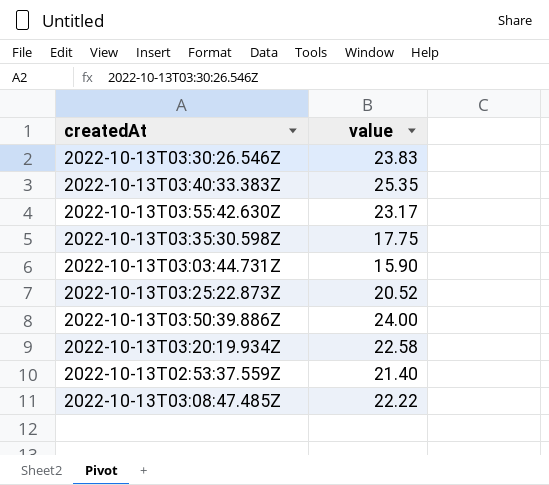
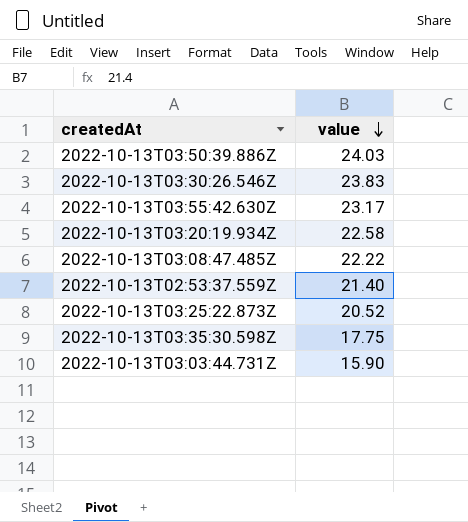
row order: none -> value descending
row 2022-10-13T03:40:33.383Z: 25.35 -> none
2022-10-13T03:50:39.886Z | value: 24.00 -> 24.03

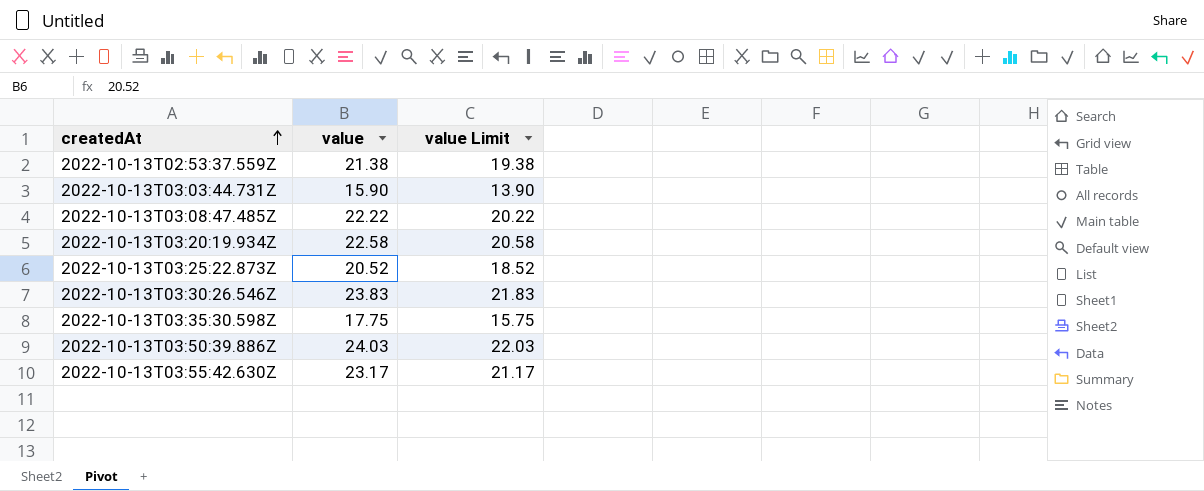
row order: value descending -> createdAt ascending
column value Limit | formula: none -> [value] - 2
2022-10-13T02:53:37.559Z | value: 21.40 -> 21.38

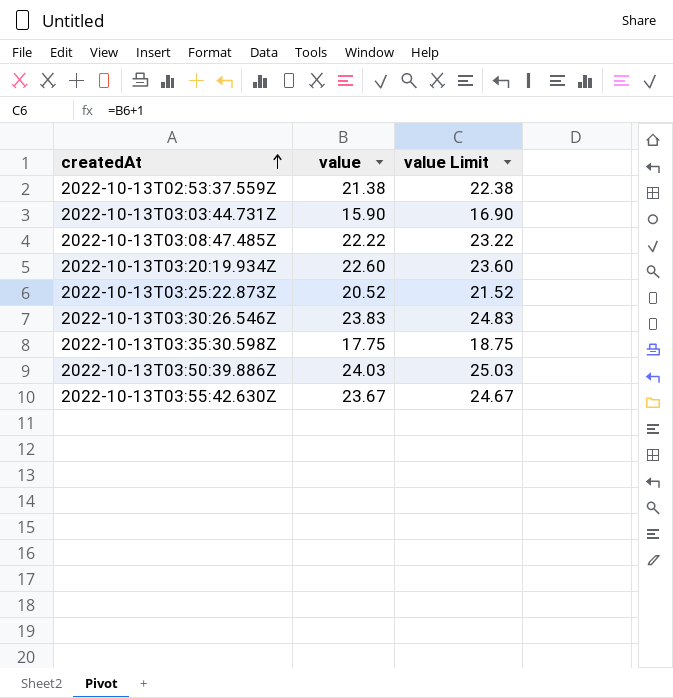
column value Limit | formula: [value] - 2 -> [value] + 1
2022-10-13T03:20:19.934Z | value: 22.58 -> 22.60
2022-10-13T03:55:42.630Z | value: 23.17 -> 23.67

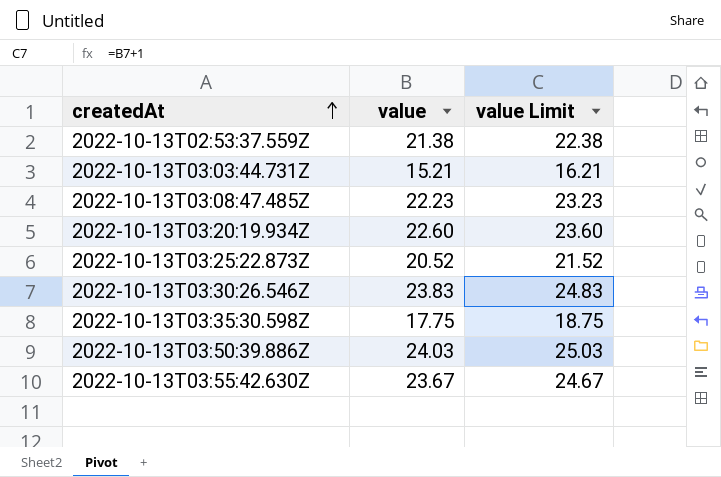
2022-10-13T03:03:44.731Z | value: 15.90 -> 15.21
2022-10-13T03:03:44.731Z | value Limit: 16.90 -> 16.21
2022-10-13T03:08:47.485Z | value: 22.22 -> 22.23
2022-10-13T03:08:47.485Z | value Limit: 23.22 -> 23.23

